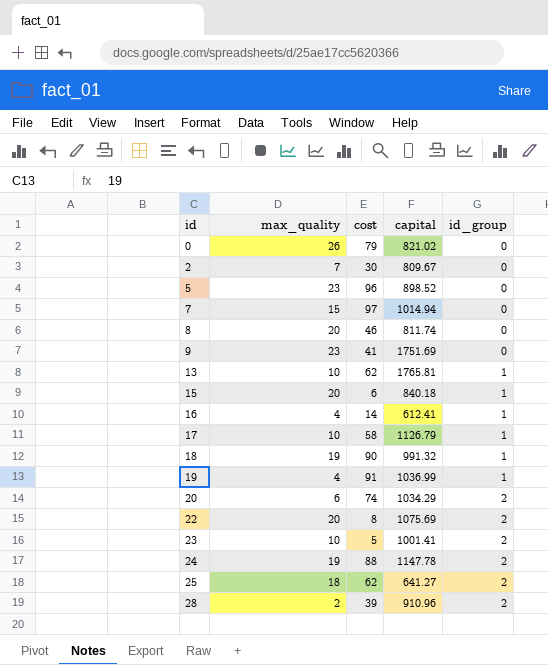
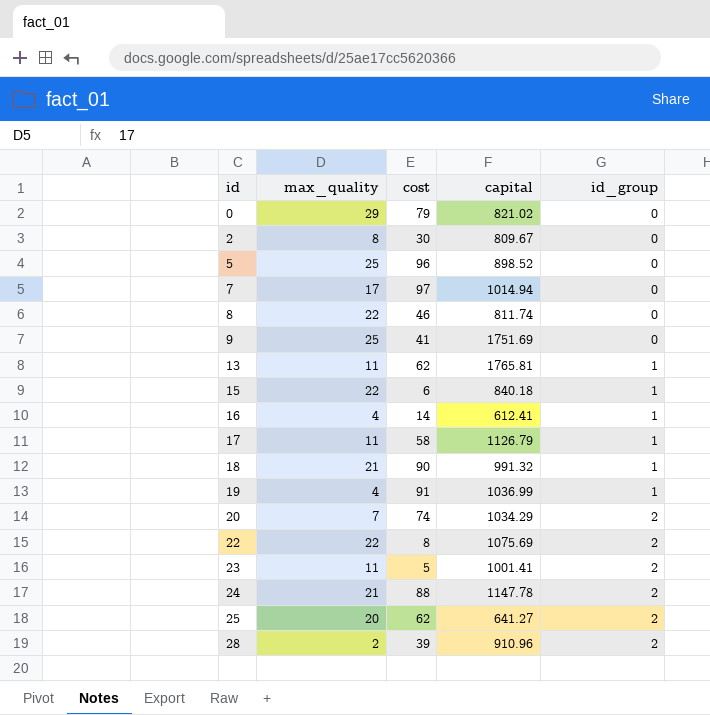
0 | max_quality: 26 -> 29
2 | max_quality: 7 -> 8
5 | max_quality: 23 -> 25
7 | max_quality: 15 -> 17
8 | max_quality: 20 -> 22
9 | max_quality: 23 -> 25
13 | max_quality: 10 -> 11
15 | max_quality: 20 -> 22
17 | max_quality: 10 -> 11
18 | max_quality: 19 -> 21
20 | max_quality: 6 -> 7
22 | max_quality: 20 -> 22
23 | max_quality: 10 -> 11
24 | max_quality: 19 -> 21
25 | max_quality: 18 -> 20

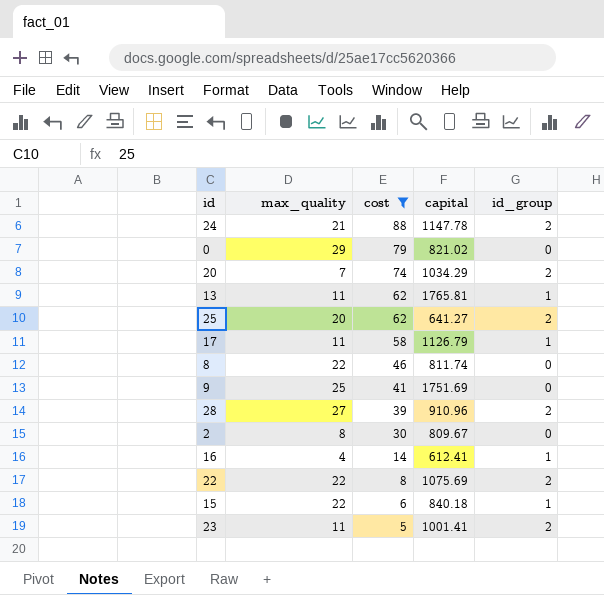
filter: none -> cost <= 88
row order: id ascending -> cost descending
28 | max_quality: 2 -> 27

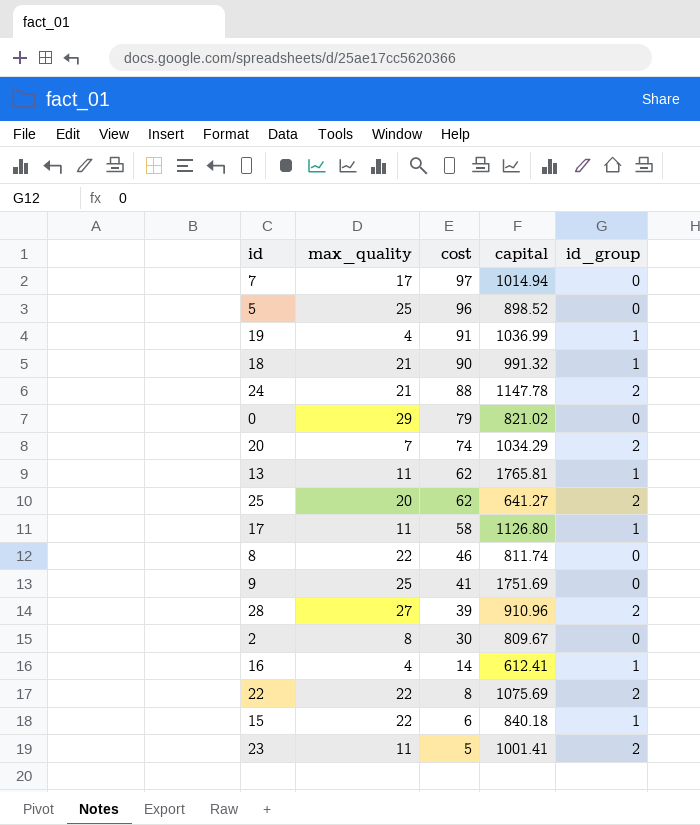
filter: cost <= 88 -> none
17 | capital: 1126.79 -> 1126.80

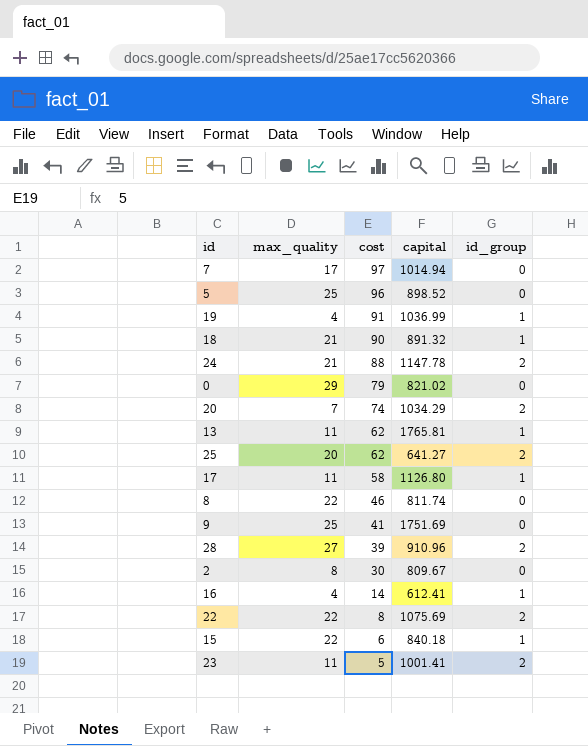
18 | capital: 991.32 -> 891.32

